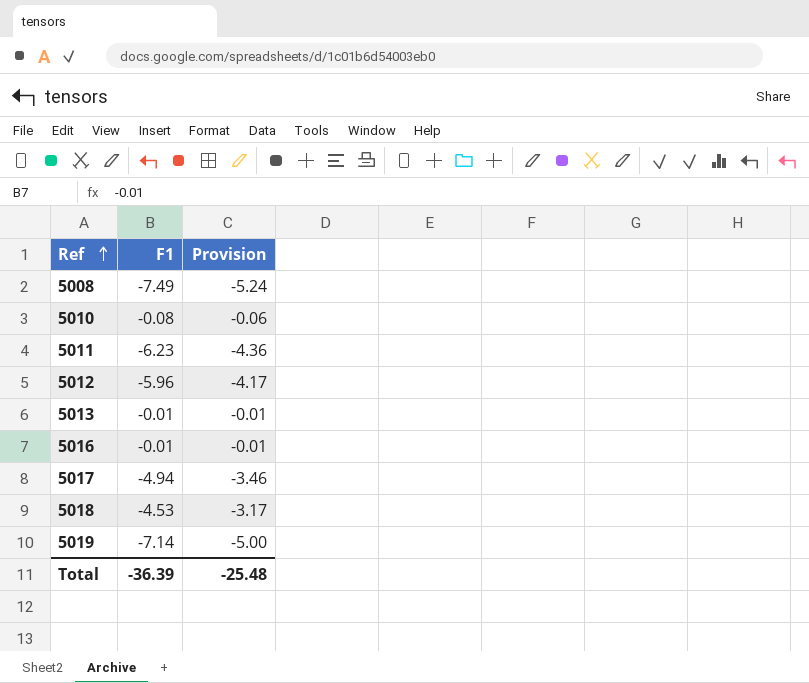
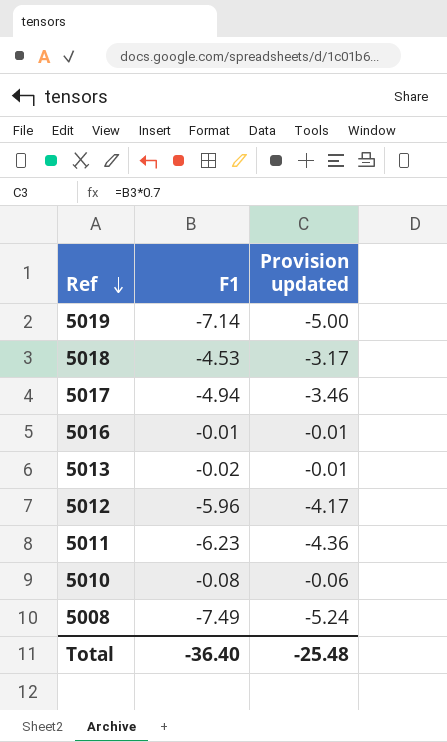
row order: Ref ascending -> Ref descending
column name: Provision -> Provision updated
5013 | F1: -0.01 -> -0.02
Total | F1: -36.39 -> -36.40

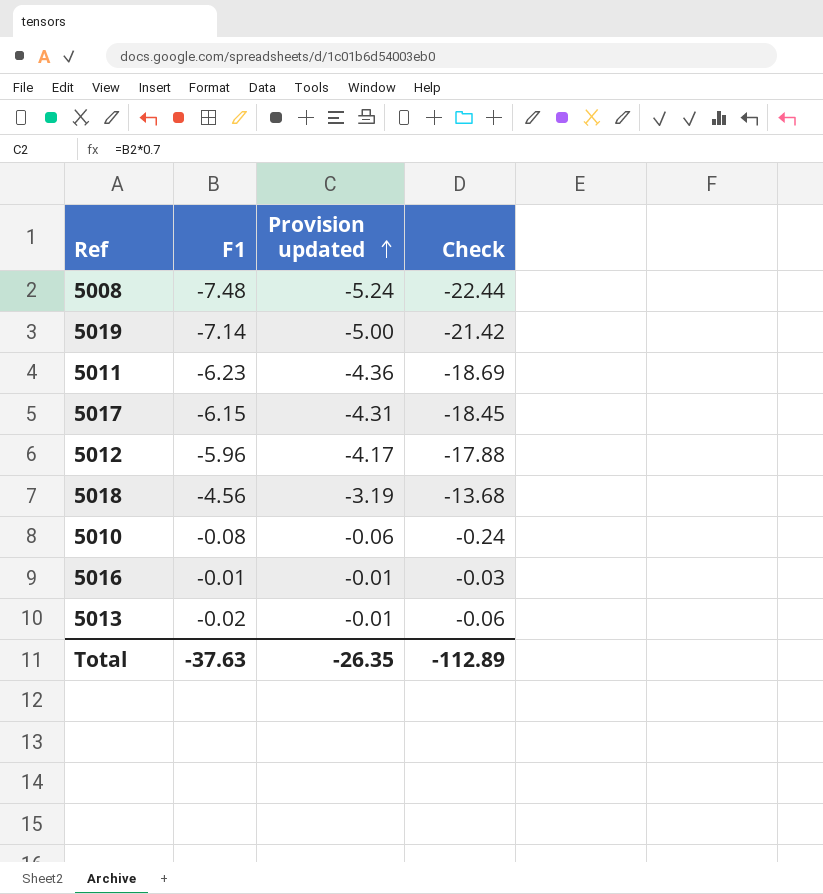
row order: Ref descending -> Provision updated ascending
column Check | formula: none -> [F1] * 3
5008 | F1: -7.49 -> -7.48
5017 | F1: -4.94 -> -6.15
5017 | Provision updated: -3.46 -> -4.31
5018 | F1: -4.53 -> -4.56
5018 | Provision updated: -3.17 -> -3.19
Total | F1: -36.40 -> -37.63
Total | Provision updated: -25.48 -> -26.35

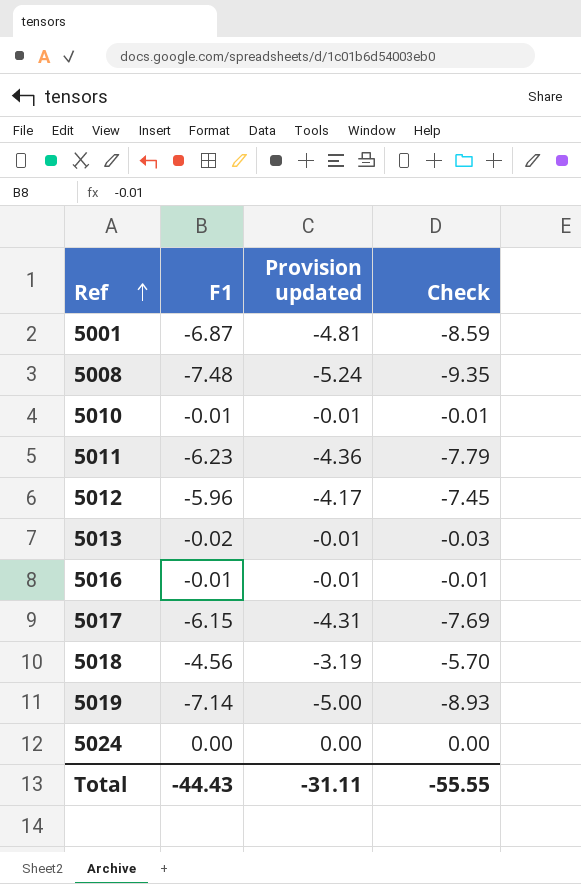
row order: Provision updated ascending -> Ref ascending
column Check | formula: [F1] * 3 -> [F1] * 1.25
row 5001: none -> -6.87 | -4.81 | -8.59
5010 | F1: -0.08 -> -0.01
5010 | Provision updated: -0.06 -> -0.01
row 5024: none -> 0.00 | 0.00 | 0.00
Total | F1: -37.63 -> -44.43
Total | Provision updated: -26.35 -> -31.11
Total | Check: -112.89 -> -55.55

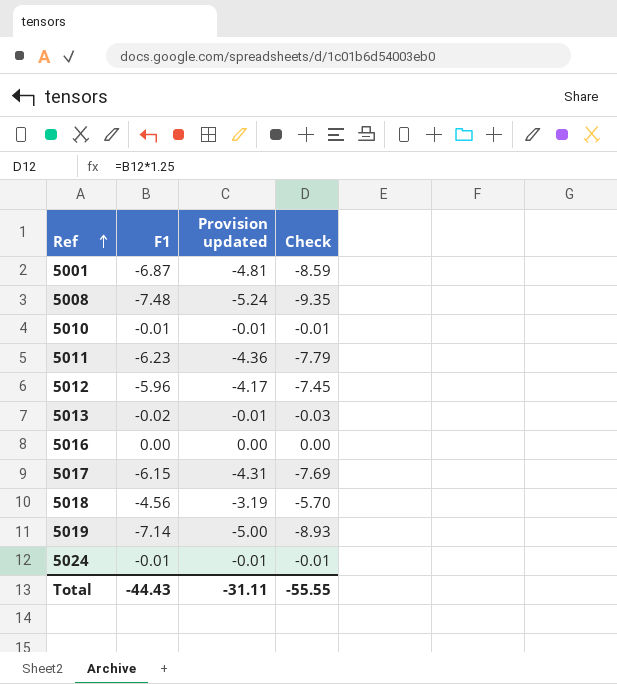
5016 | F1: -0.01 -> 0.00
5016 | Provision updated: -0.01 -> 0.00
5016 | Check: -0.01 -> 0.00
5024 | F1: 0.00 -> -0.01
5024 | Provision updated: 0.00 -> -0.01
5024 | Check: 0.00 -> -0.01

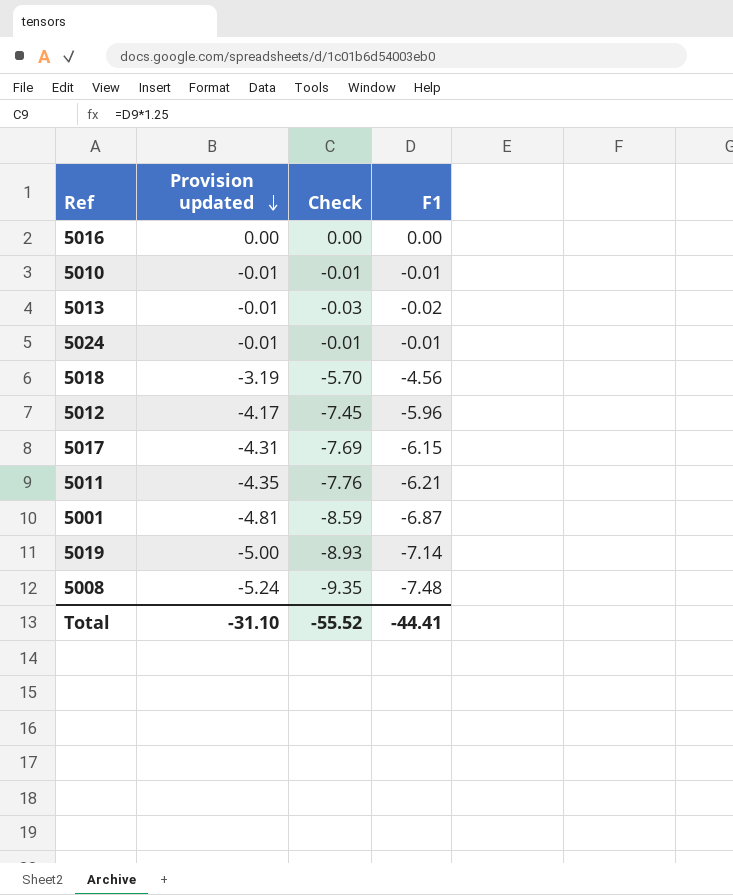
row order: Ref ascending -> Provision updated descending
column F1 | position: 2 -> 4
5011 | Provision updated: -4.36 -> -4.35
5011 | Check: -7.79 -> -7.76
5011 | F1: -6.23 -> -6.21
Total | Provision updated: -31.11 -> -31.10
Total | Check: -55.55 -> -55.52
Total | F1: -44.43 -> -44.41

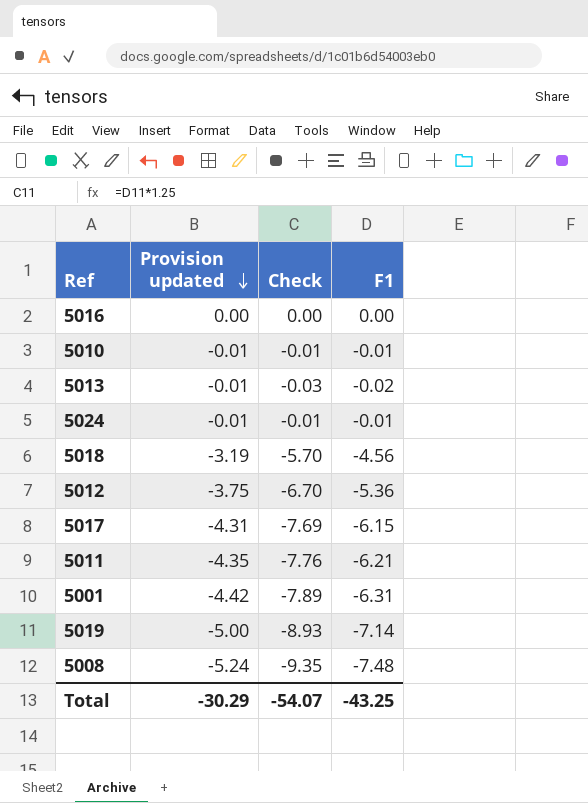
5012 | Provision updated: -4.17 -> -3.75
5012 | Check: -7.45 -> -6.70
5012 | F1: -5.96 -> -5.36
5001 | Provision updated: -4.81 -> -4.42
5001 | Check: -8.59 -> -7.89
5001 | F1: -6.87 -> -6.31
Total | Provision updated: -31.10 -> -30.29
Total | Check: -55.52 -> -54.07
Total | F1: -44.41 -> -43.25

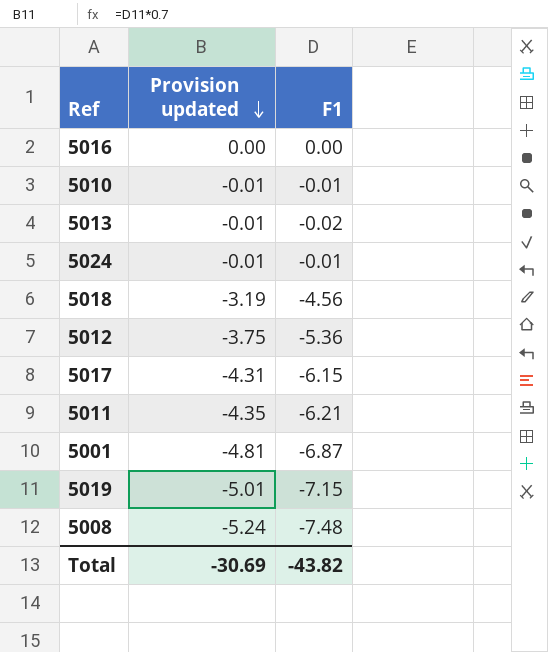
column Check | formula: [F1] * 1.25 -> none
5001 | Provision updated: -4.42 -> -4.81
5001 | F1: -6.31 -> -6.87
5019 | Provision updated: -5.00 -> -5.01
5019 | F1: -7.14 -> -7.15
Total | Provision updated: -30.29 -> -30.69
Total | F1: -43.25 -> -43.82

